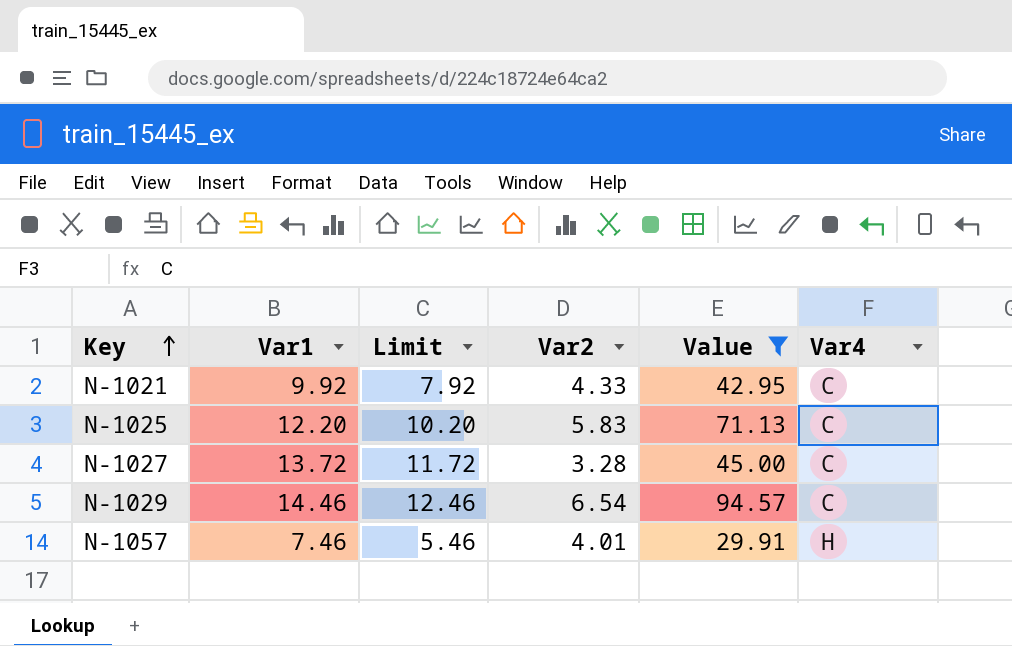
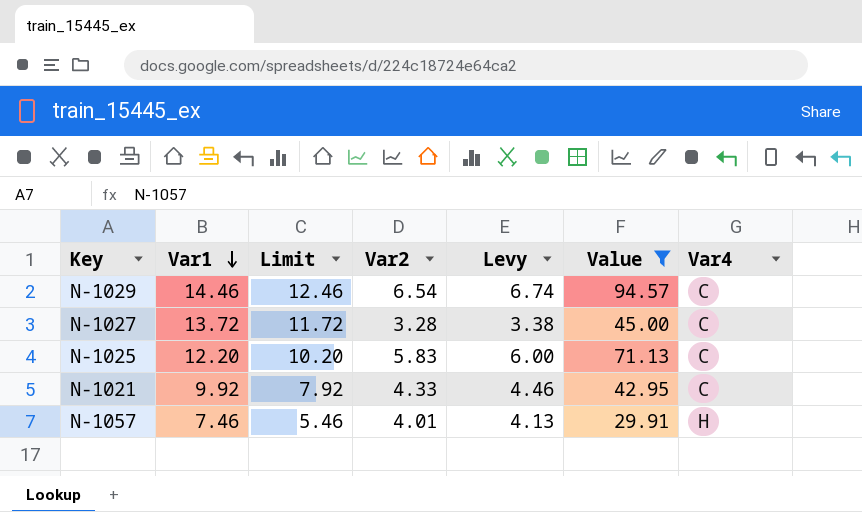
row order: Key ascending -> Var1 descending
column Levy | formula: none -> [Var2] * 1.03

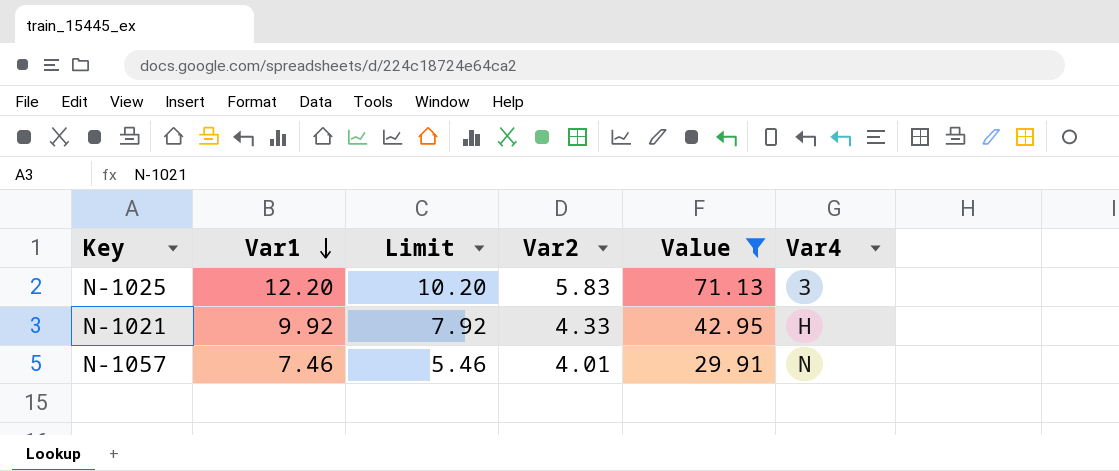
column Levy | formula: [Var2] * 1.03 -> none
row N-1029: 14.46 | 12.46 | 6.54 | 6.74 | 94.57 | C -> none
row N-1027: 13.72 | 11.72 | 3.28 | 3.38 | 45.00 | C -> none
N-1025 | Var4: C -> 3
N-1021 | Var4: C -> H
N-1057 | Var4: H -> N

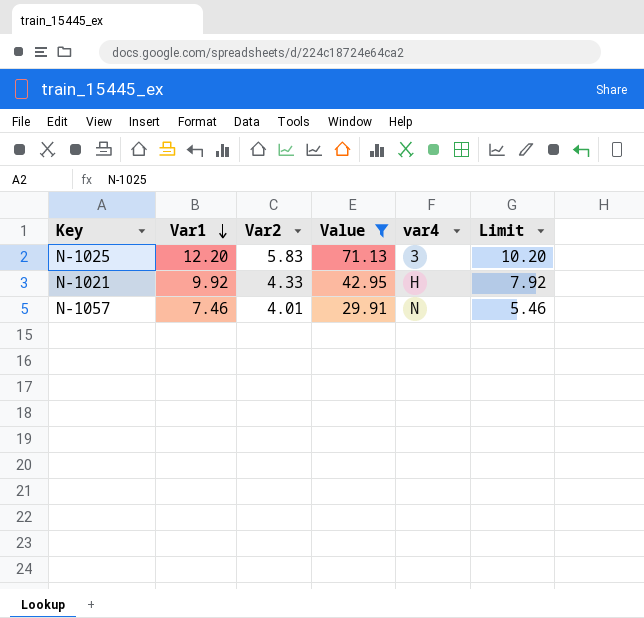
column name: Var4 -> var4
column Limit | position: 3 -> 6

